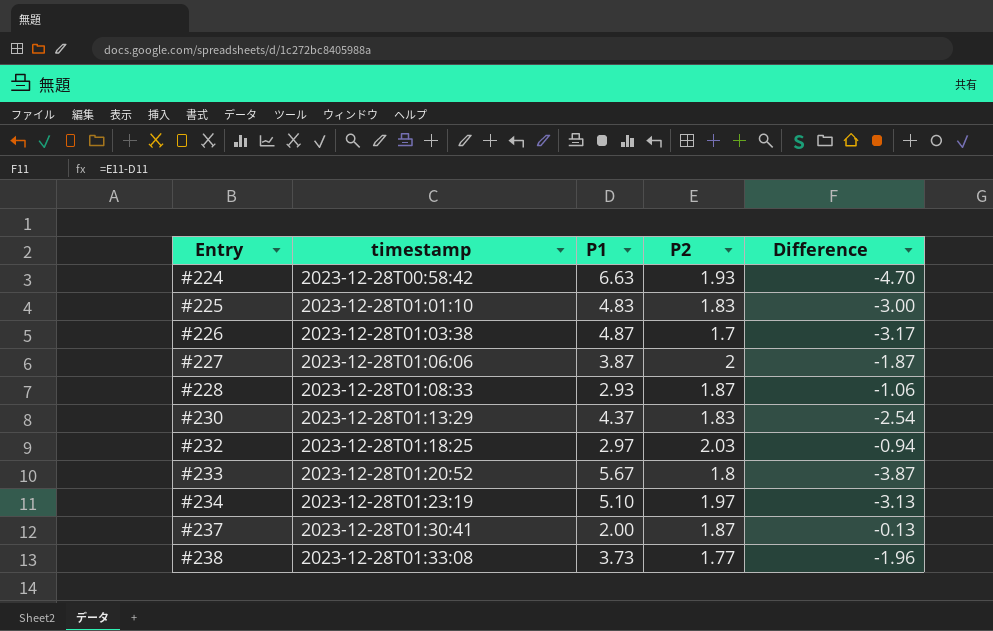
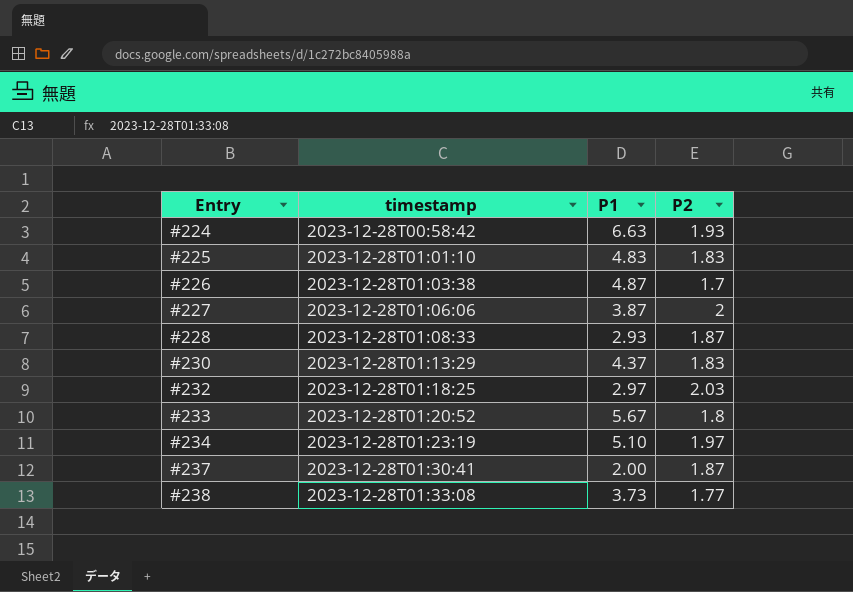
column Difference | formula: [P2] - [P1] -> none

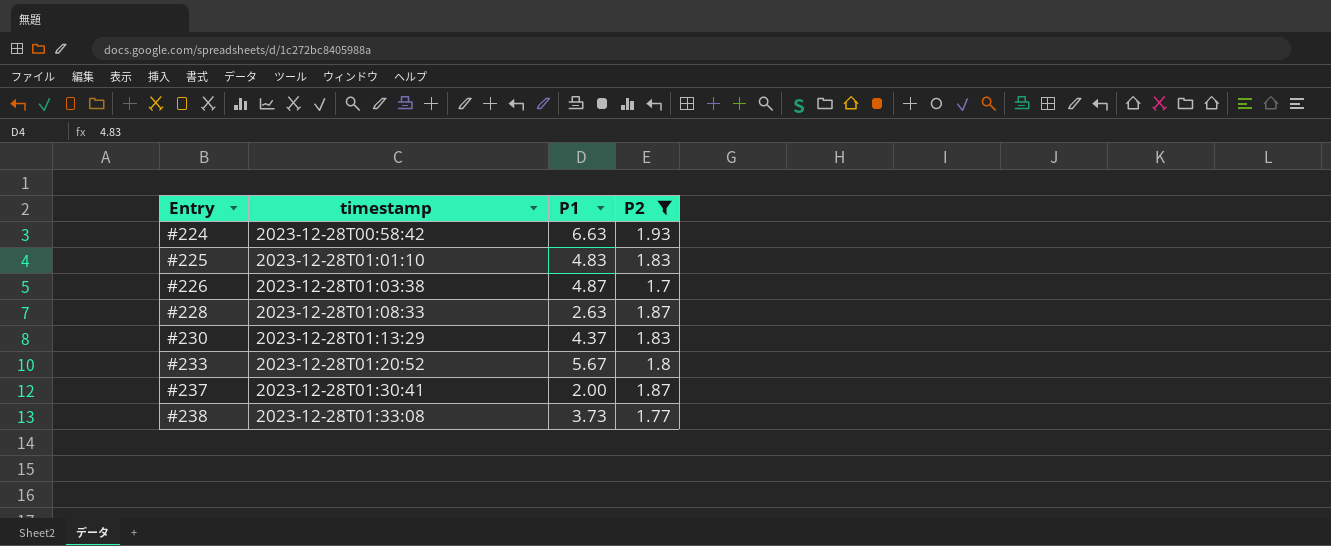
filter: none -> P2 <= 1.93
#228 | P1: 2.93 -> 2.63

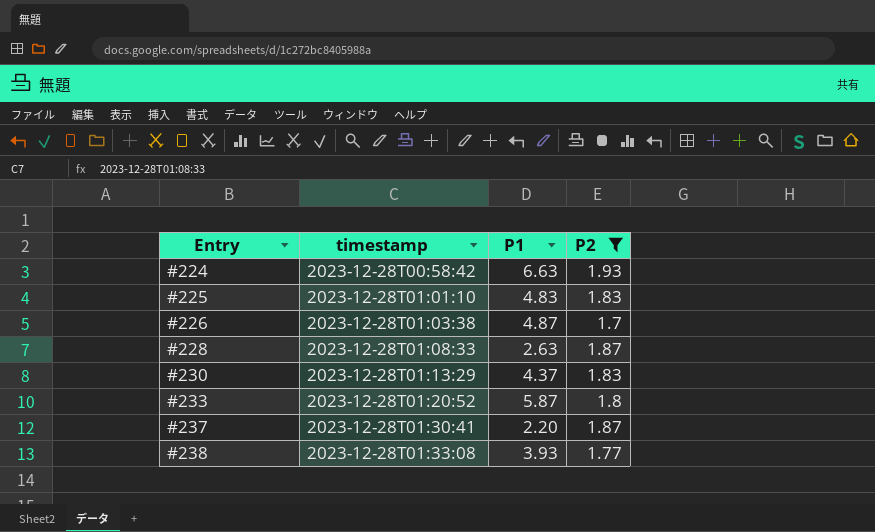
#233 | P1: 5.67 -> 5.87
#237 | P1: 2.00 -> 2.20
#238 | P1: 3.73 -> 3.93

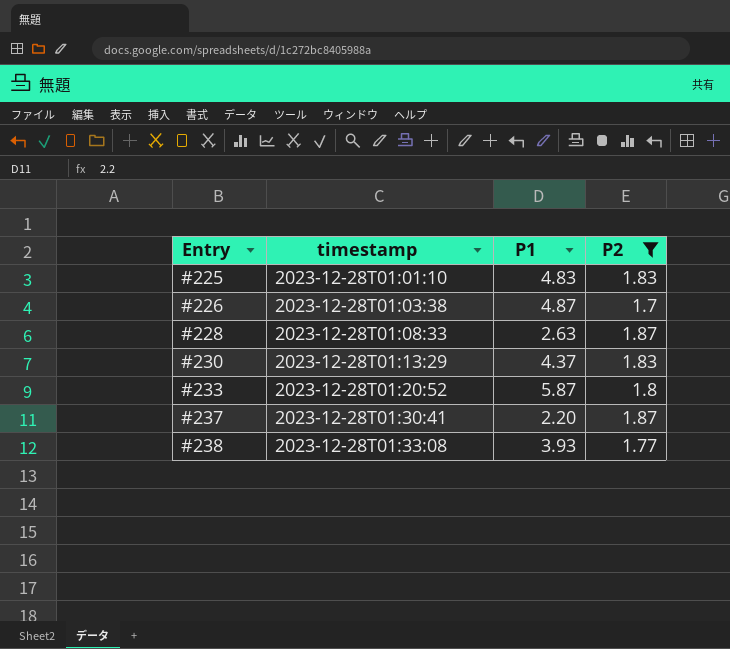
row #224: 2023-12-28T00:58:42 | 6.63 | 1.93 -> none

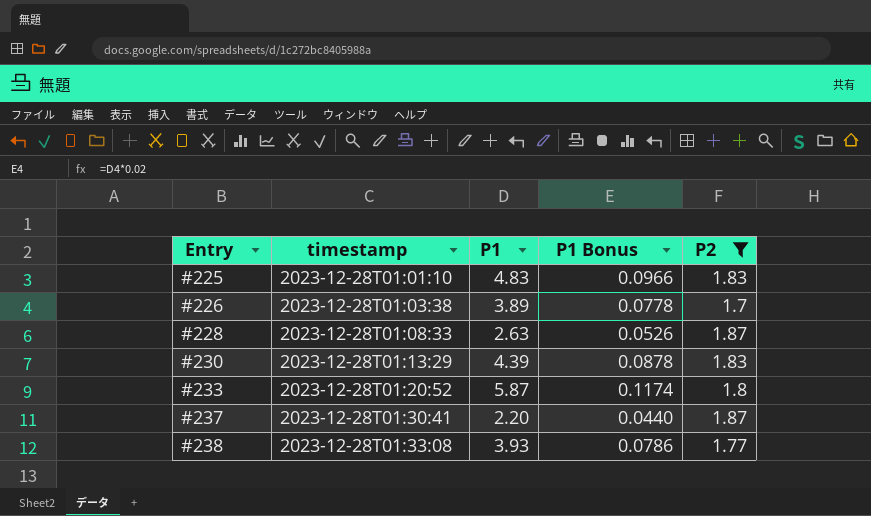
column P1 Bonus | formula: none -> [P1] * 0.02
#226 | P1: 4.87 -> 3.89
#230 | P1: 4.37 -> 4.39

